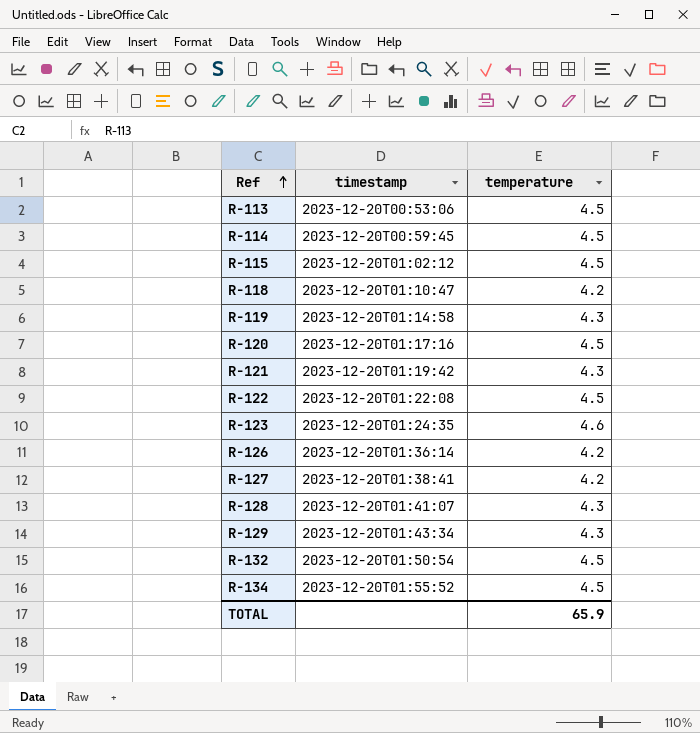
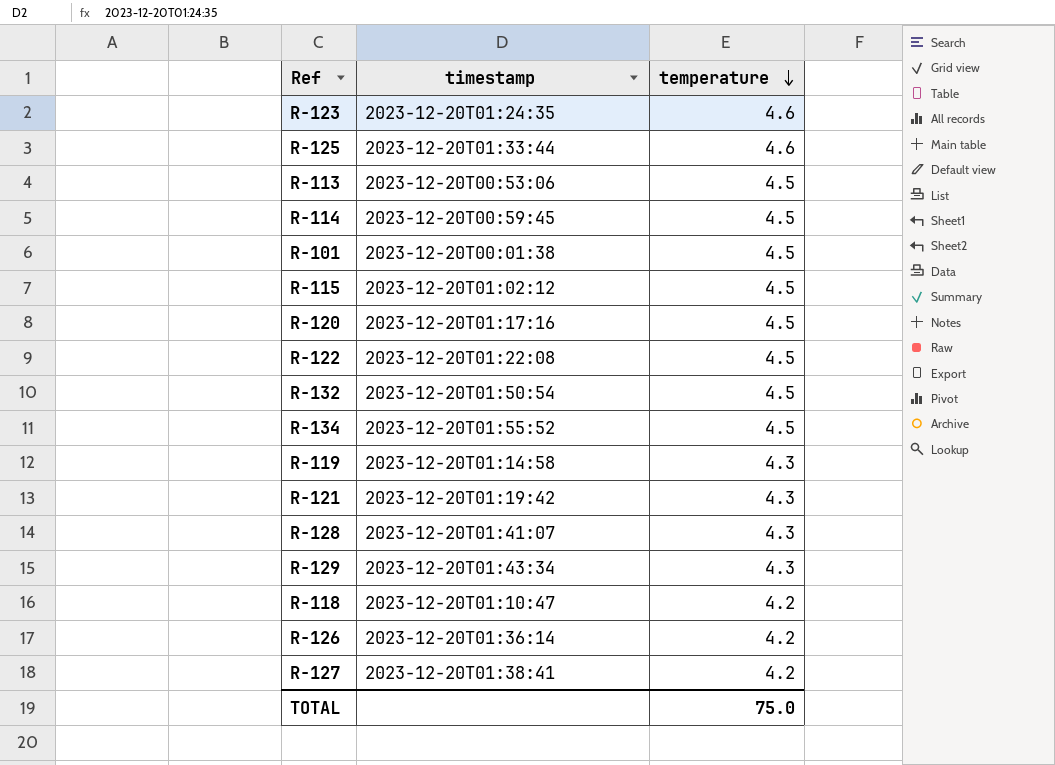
row order: Ref ascending -> temperature descending
row R-125: none -> 2023-12-20T01:33:44 | 4.6
row R-101: none -> 2023-12-20T00:01:38 | 4.5
TOTAL | temperature: 65.9 -> 75.0

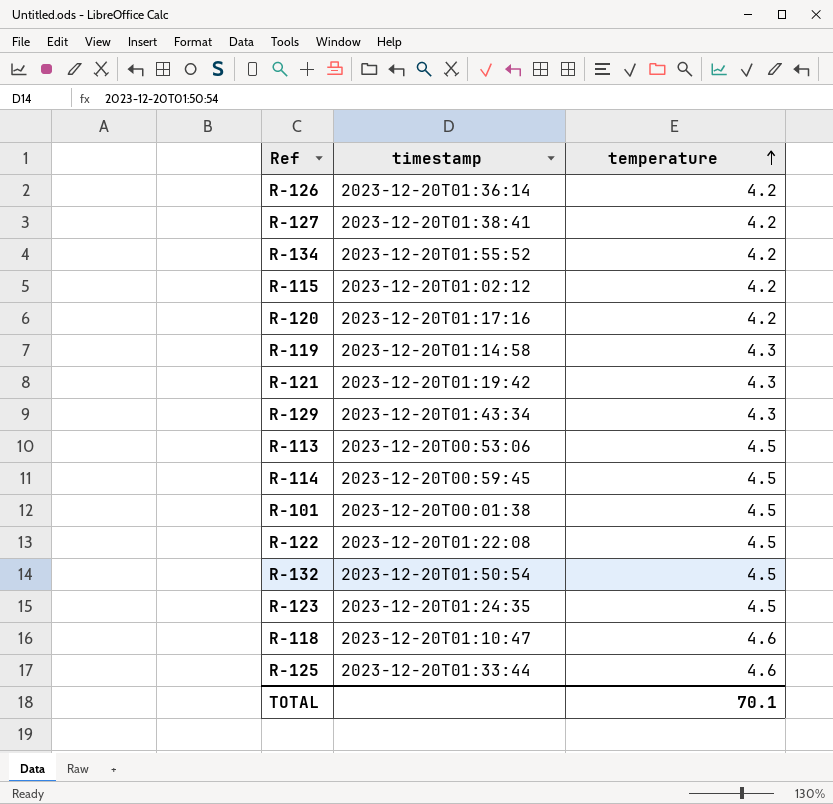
row order: temperature descending -> temperature ascending
row R-128: 2023-12-20T01:41:07 | 4.3 -> none
R-134 | temperature: 4.5 -> 4.2
R-115 | temperature: 4.5 -> 4.2
R-120 | temperature: 4.5 -> 4.2
R-123 | temperature: 4.6 -> 4.5
R-118 | temperature: 4.2 -> 4.6
TOTAL | temperature: 75.0 -> 70.1

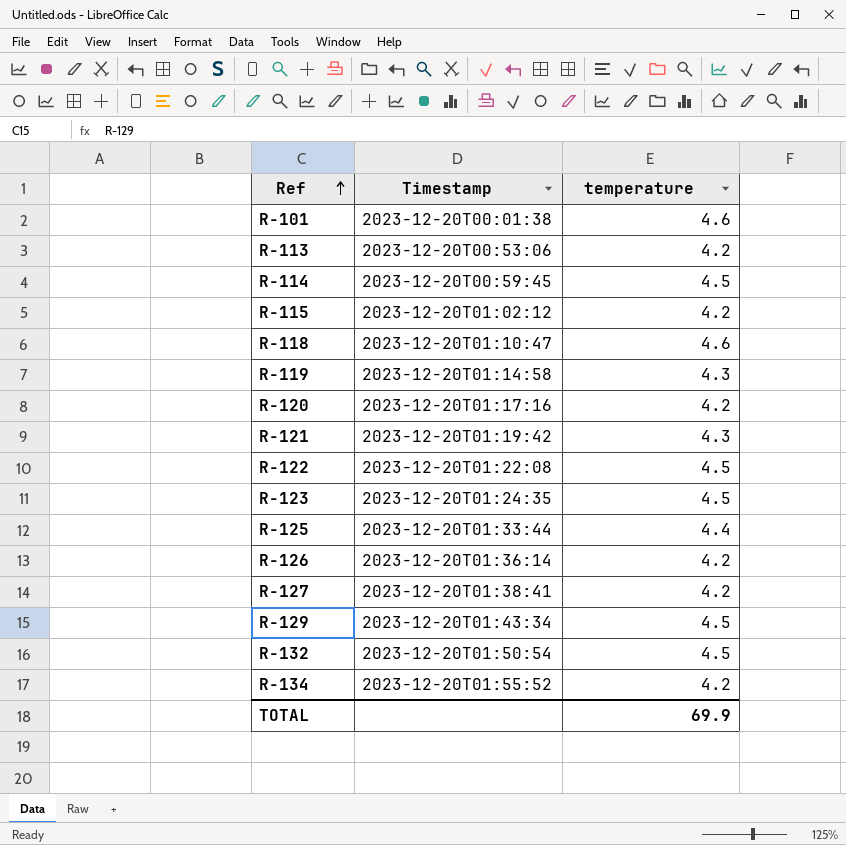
row order: temperature ascending -> Ref ascending
column name: timestamp -> Timestamp
R-101 | temperature: 4.5 -> 4.6
R-113 | temperature: 4.5 -> 4.2
R-125 | temperature: 4.6 -> 4.4
R-129 | temperature: 4.3 -> 4.5
TOTAL | temperature: 70.1 -> 69.9

